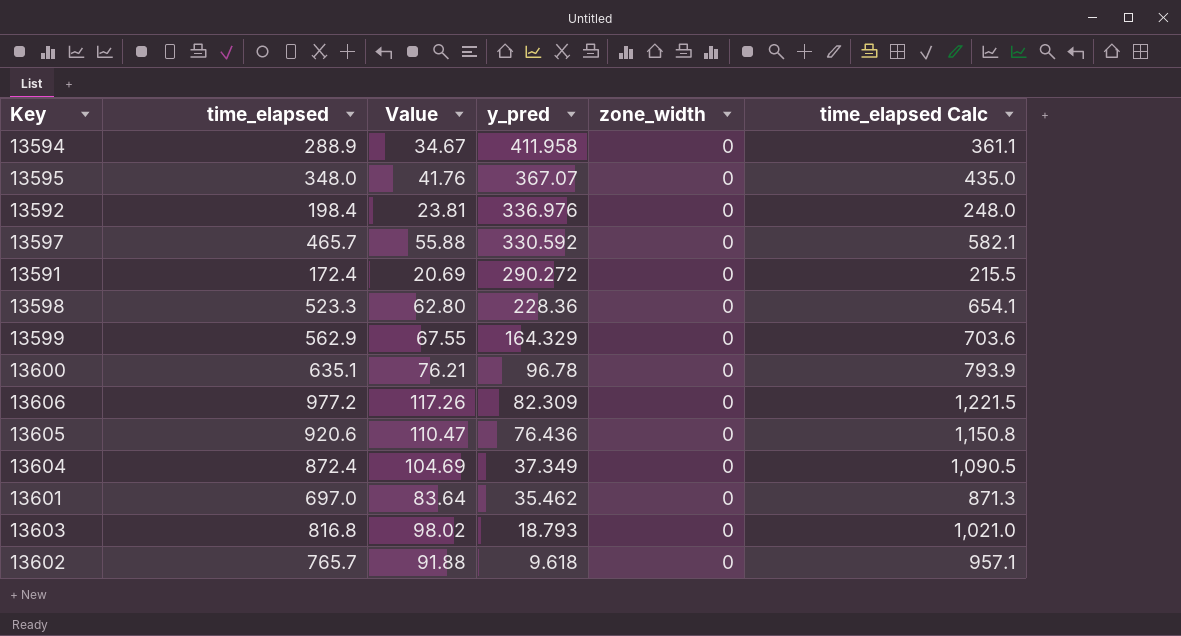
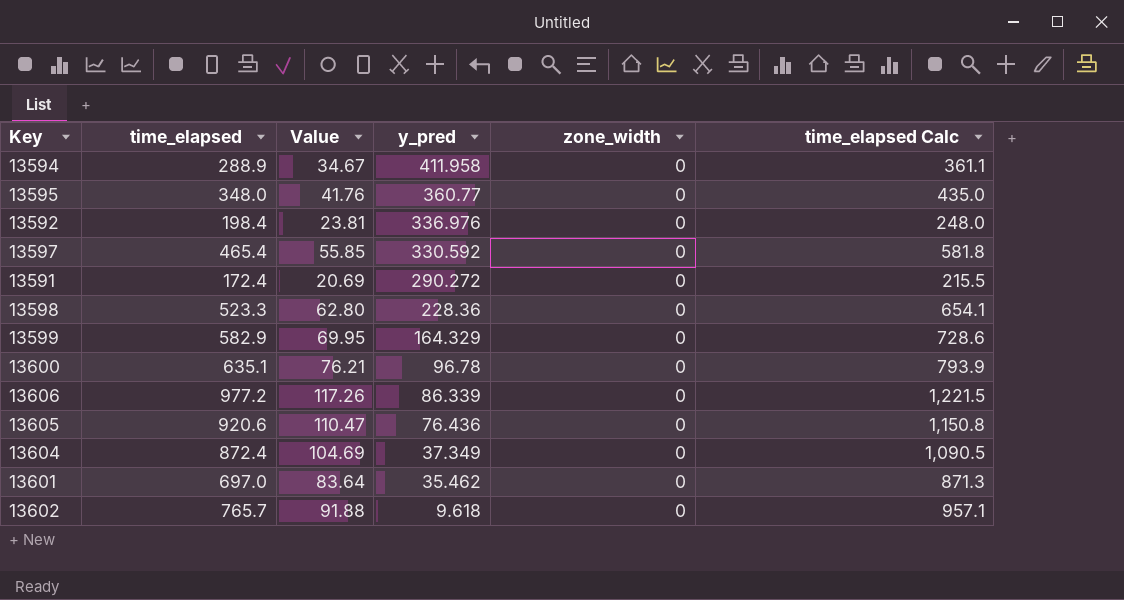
row 13603: 816.8 | 98.02 | 18.793 | 0 | 1,021.0 -> none
13595 | y_pred: 367.07 -> 360.77
13597 | time_elapsed: 465.7 -> 465.4
13597 | Value: 55.88 -> 55.85
13597 | time_elapsed Calc: 582.1 -> 581.8
13599 | time_elapsed: 562.9 -> 582.9
13599 | Value: 67.55 -> 69.95
13599 | time_elapsed Calc: 703.6 -> 728.6
13606 | y_pred: 82.309 -> 86.339

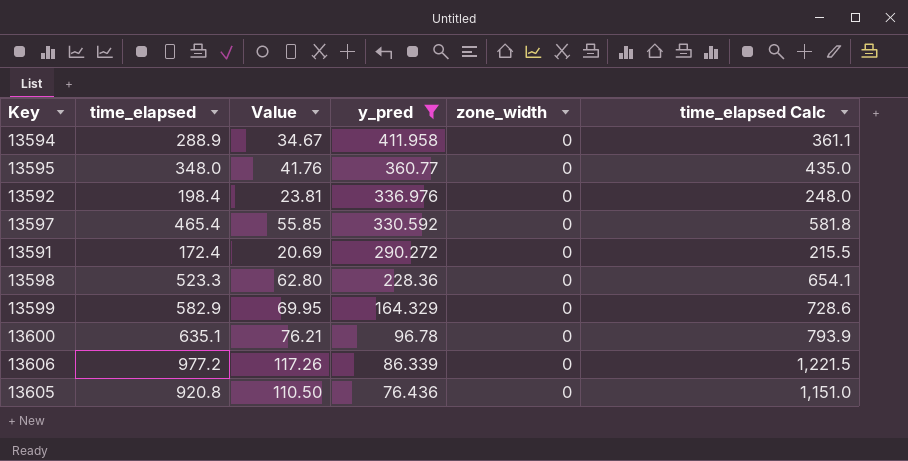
filter: none -> y_pred >= 76.436
13605 | time_elapsed: 920.6 -> 920.8
13605 | Value: 110.47 -> 110.50
13605 | time_elapsed Calc: 1,150.8 -> 1,151.0

